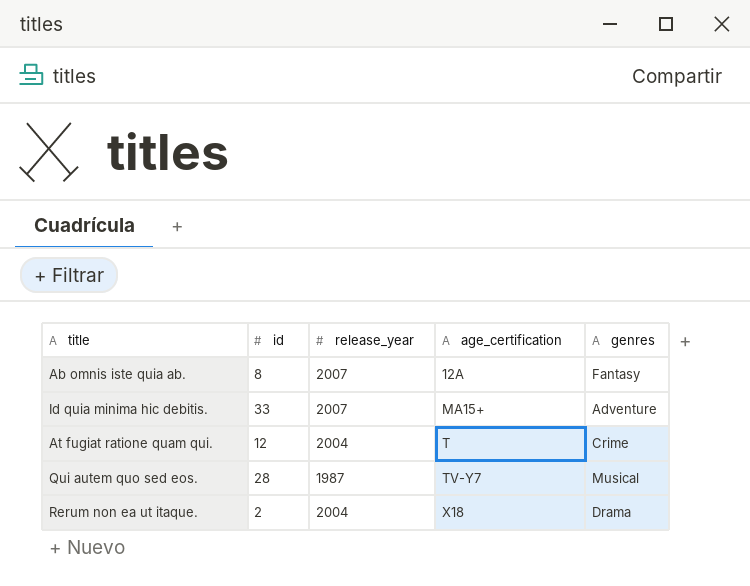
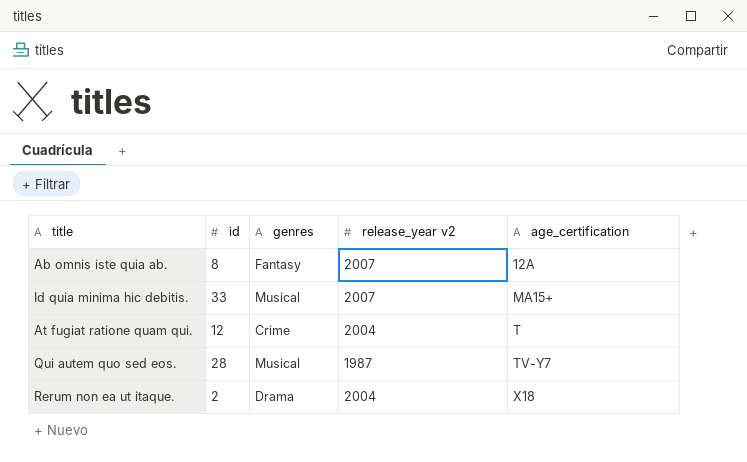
column genres | position: 5 -> 3
column name: release_year -> release_year v2
Id quia minima hic debitis. | genres: Adventure -> Musical

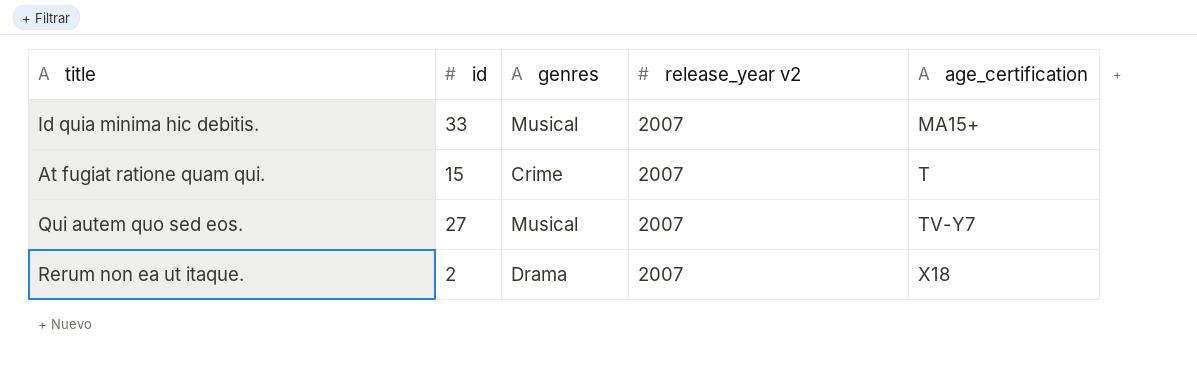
row Ab omnis iste quia ab.: 8 | Fantasy | 2007 | 12A -> none
At fugiat ratione quam qui. | id: 12 -> 15
At fugiat ratione quam qui. | release_year v2: 2004 -> 2007
Qui autem quo sed eos. | id: 28 -> 27
Qui autem quo sed eos. | release_year v2: 1987 -> 2007
Rerum non ea ut itaque. | release_year v2: 2004 -> 2007

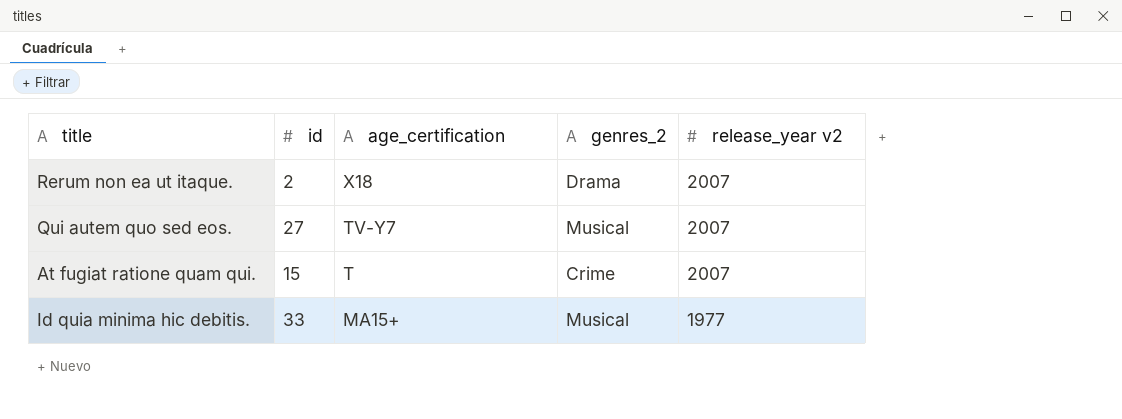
row order: age_certification ascending -> age_certification descending
column age_certification | position: 5 -> 3
column name: genres -> genres_2
Id quia minima hic debitis. | release_year v2: 2007 -> 1977

